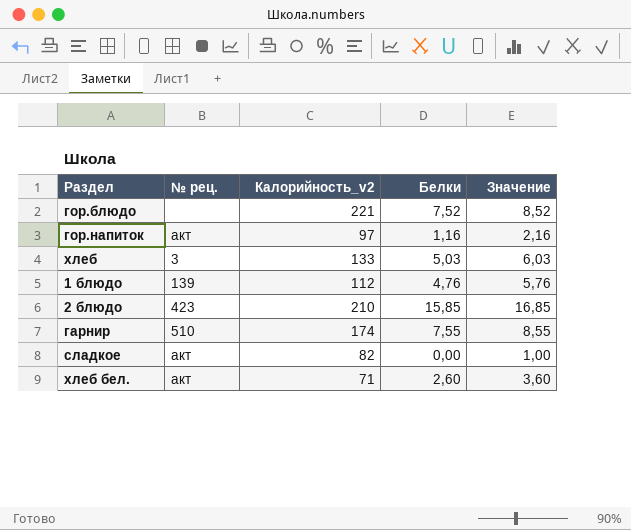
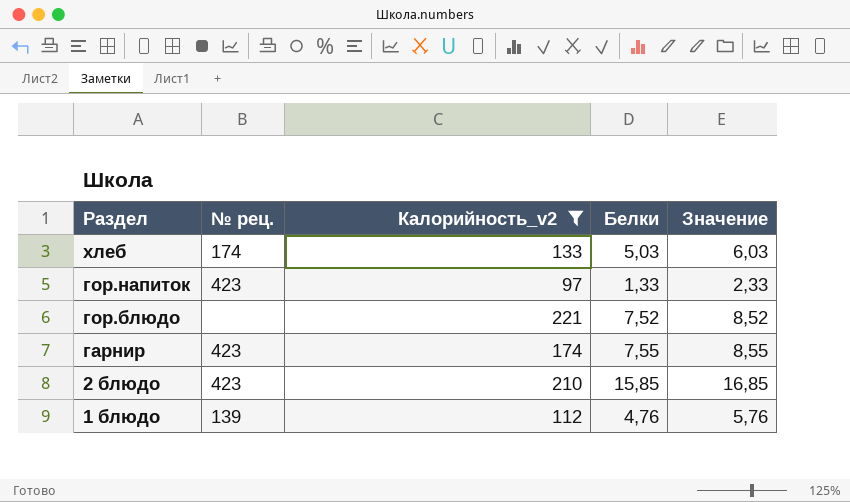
filter: none -> Калорийность_v2 >= 97
row order: none -> Раздел descending
хлеб | № рец.: 3 -> 174
гор.напиток | № рец.: акт -> 423
гор.напиток | Белки: 1,16 -> 1,33
гор.напиток | Значение: 2,16 -> 2,33
гарнир | № рец.: 510 -> 423

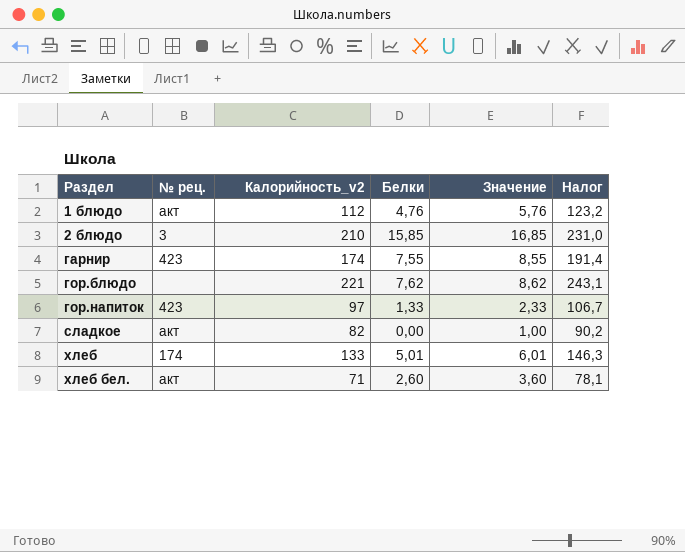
filter: Калорийность_v2 >= 97 -> none
row order: Раздел descending -> Раздел ascending
column Налог | formula: none -> [Калорийность_v2] * 1,1
1 блюдо | № рец.: 139 -> акт
2 блюдо | № рец.: 423 -> 3
гор.блюдо | Белки: 7,52 -> 7,62
гор.блюдо | Значение: 8,52 -> 8,62
хлеб | Белки: 5,03 -> 5,01
хлеб | Значение: 6,03 -> 6,01

